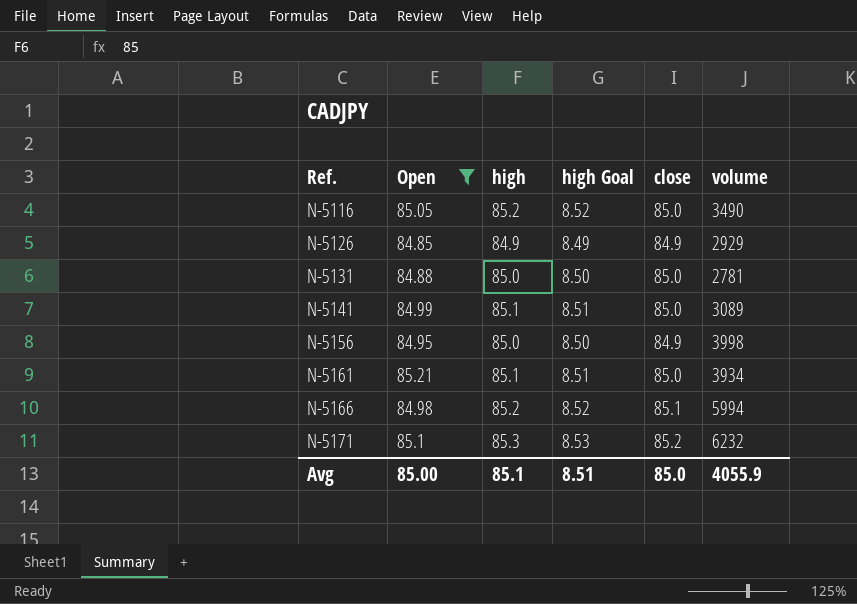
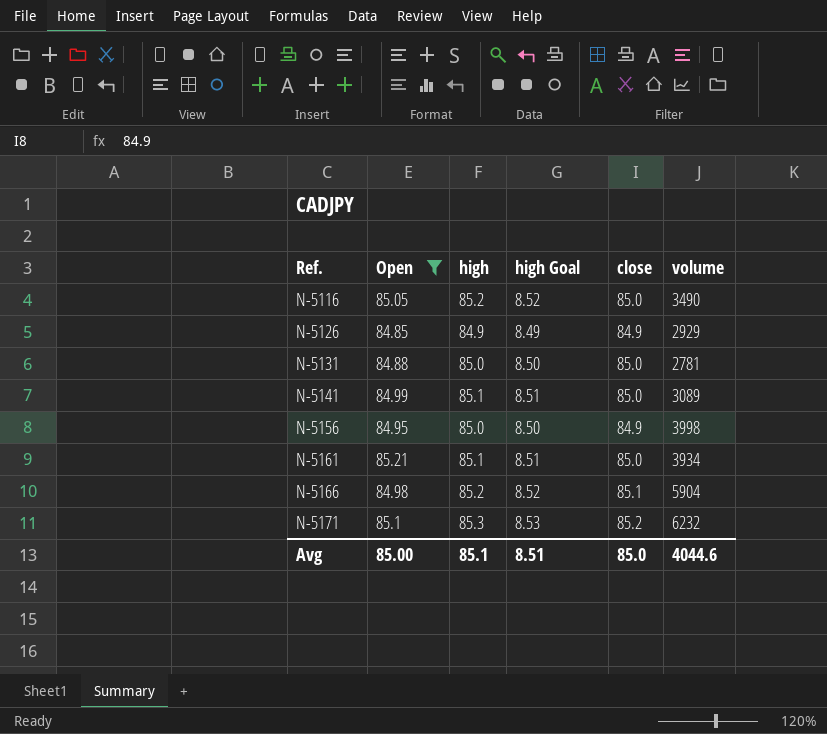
N-5166 | volume: 5994 -> 5904
Avg | volume: 4055.9 -> 4044.6

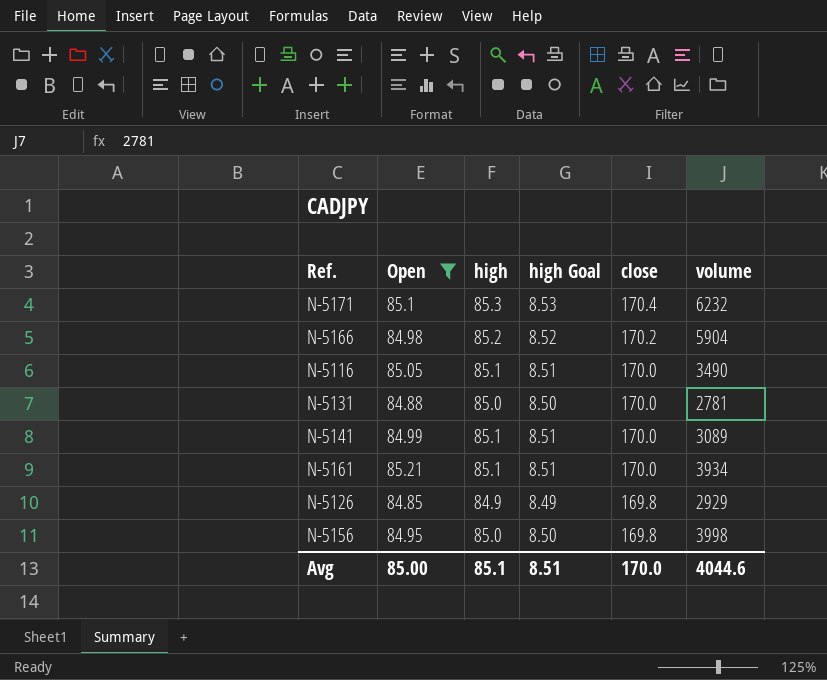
row order: Ref. ascending -> close descending
N-5171 | close: 85.2 -> 170.4
N-5166 | close: 85.1 -> 170.2
N-5116 | high: 85.2 -> 85.1
N-5116 | high Goal: 8.52 -> 8.51
N-5116 | close: 85.0 -> 170.0
N-5131 | close: 85.0 -> 170.0
N-5141 | close: 85.0 -> 170.0
N-5161 | close: 85.0 -> 170.0
N-5126 | close: 84.9 -> 169.8
N-5156 | close: 84.9 -> 169.8
Avg | close: 85.0 -> 170.0

